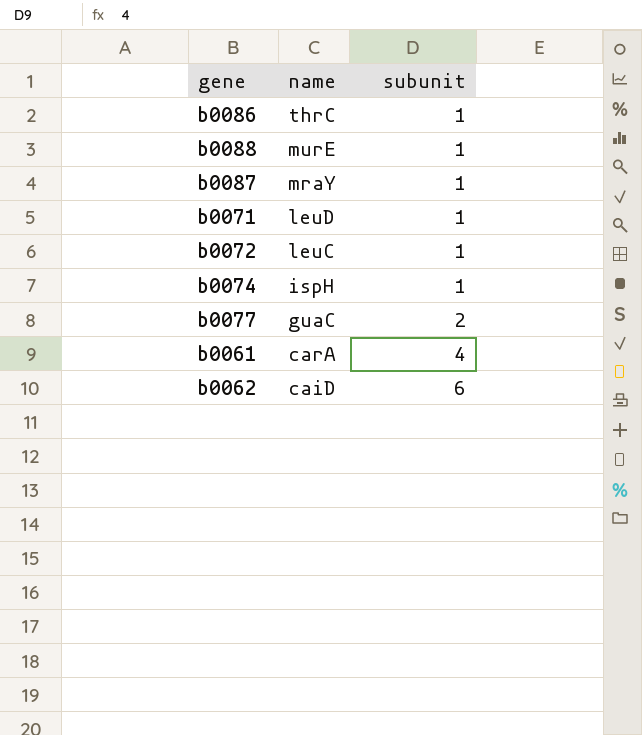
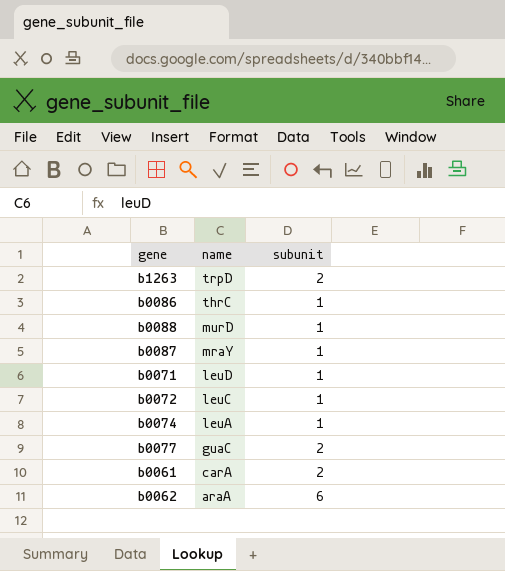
row b1263: none -> trpD | 2
b0088 | name: murE -> murD
b0074 | name: ispH -> leuA
b0061 | subunit: 4 -> 2
b0062 | name: caiD -> araA

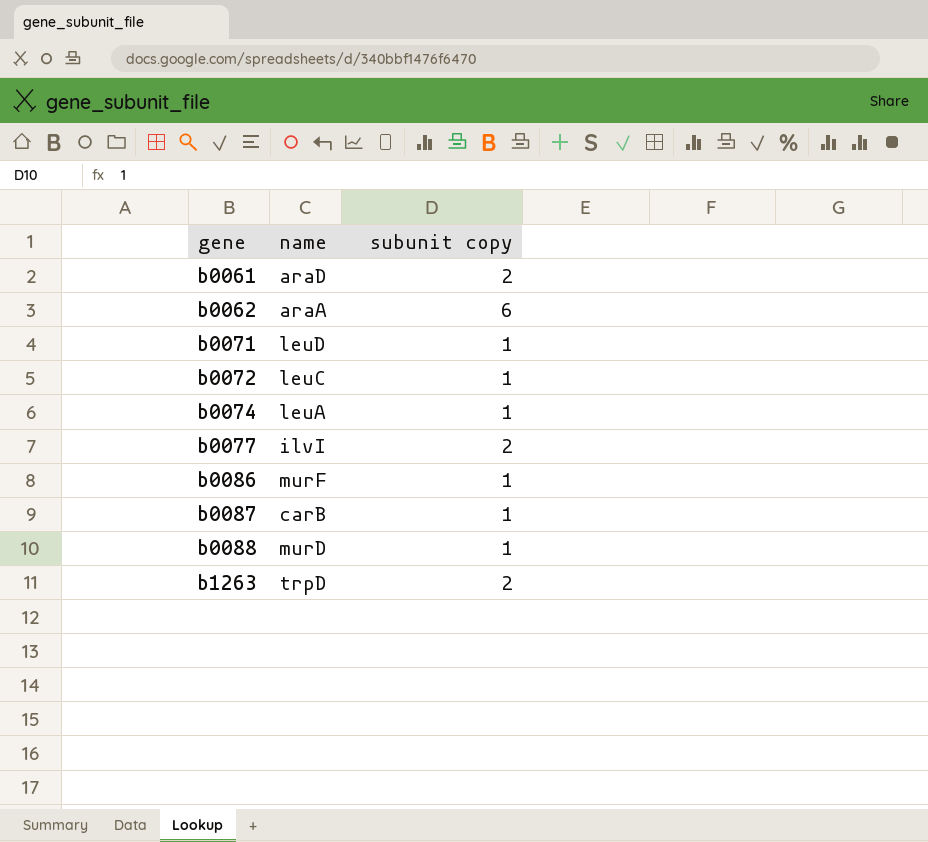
row order: name descending -> gene ascending
column name: subunit -> subunit copy
b0061 | name: carA -> araD
b0077 | name: guaC -> ilvI
b0086 | name: thrC -> murF
b0087 | name: mraY -> carB

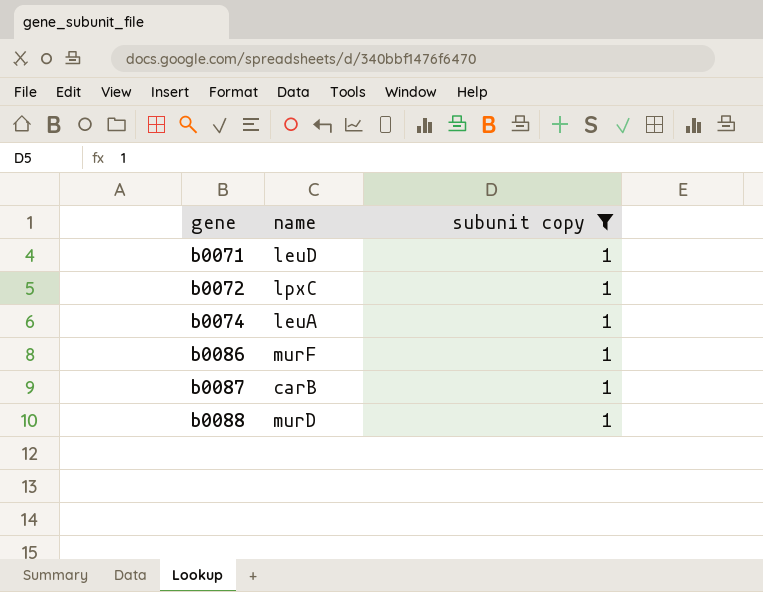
filter: none -> subunit copy = 1
b0072 | name: leuC -> lpxC

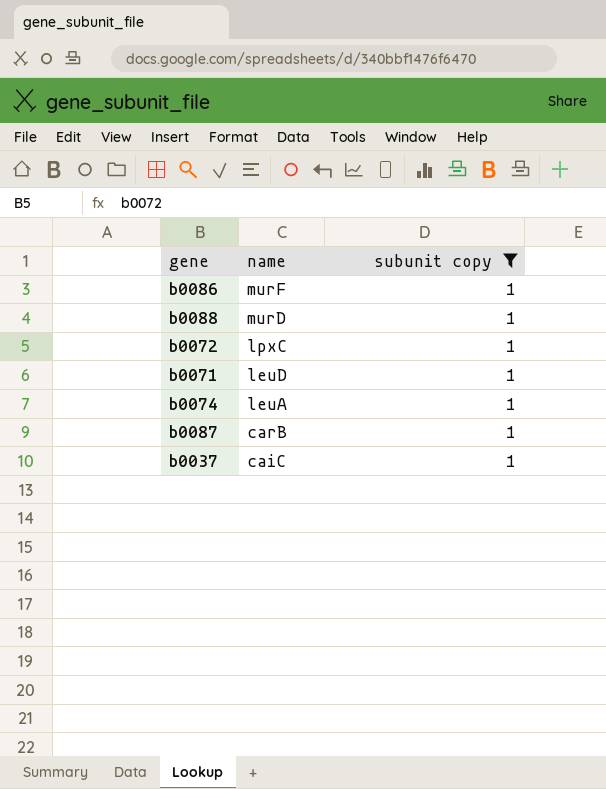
row order: gene ascending -> name descending
row b0037: none -> caiC | 1

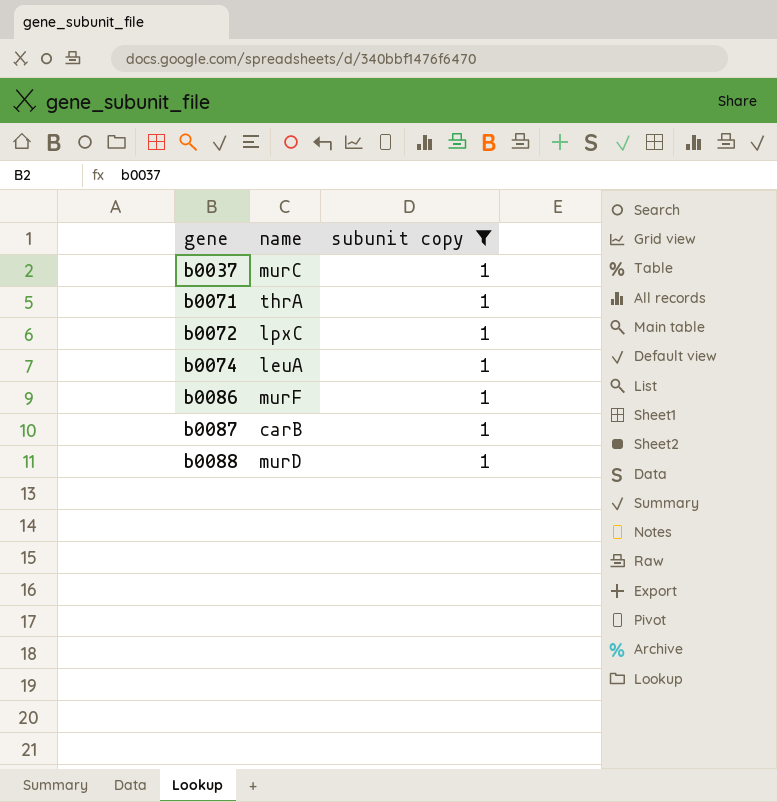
row order: name descending -> gene ascending
b0037 | name: caiC -> murC
b0071 | name: leuD -> thrA

